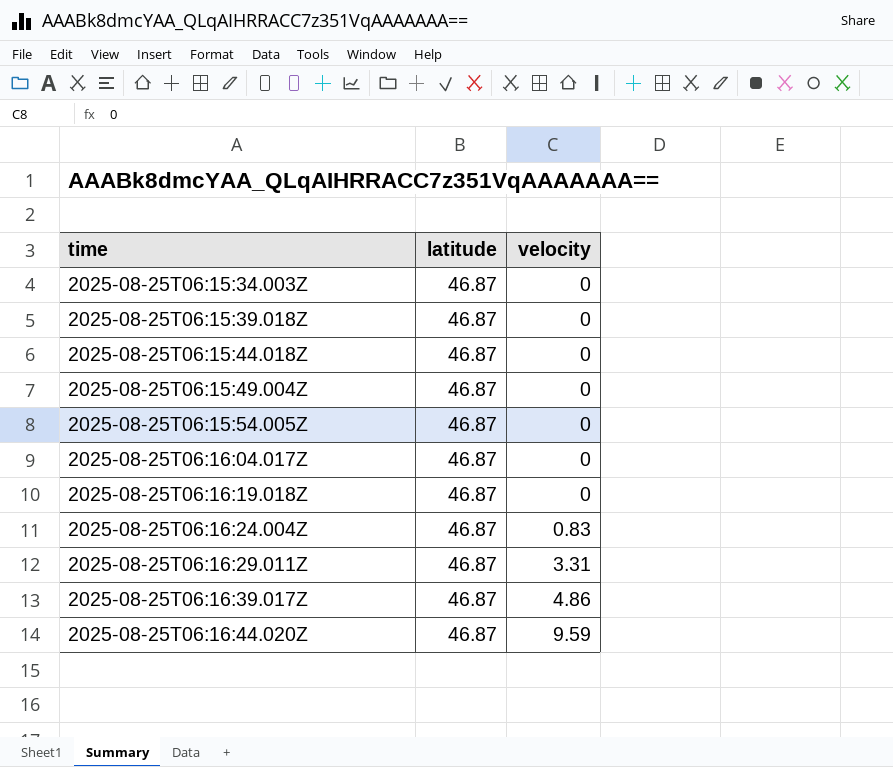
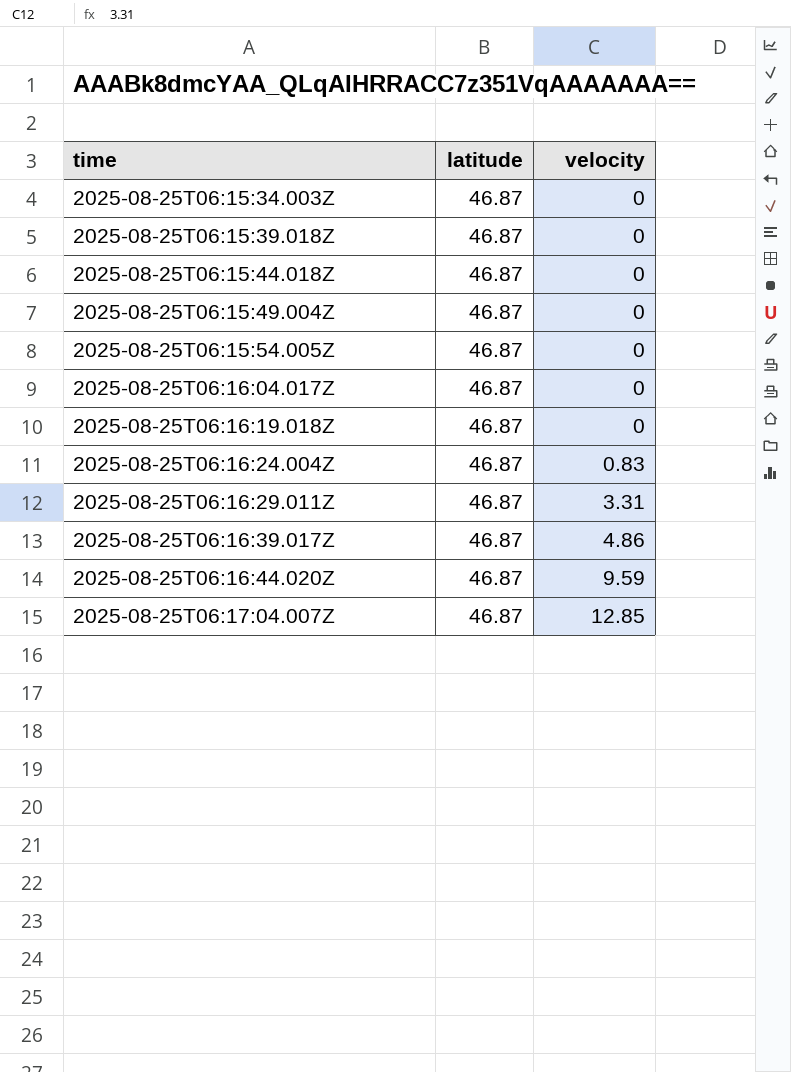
row 2025-08-25T06:17:04.007Z: none -> 46.87 | 12.85

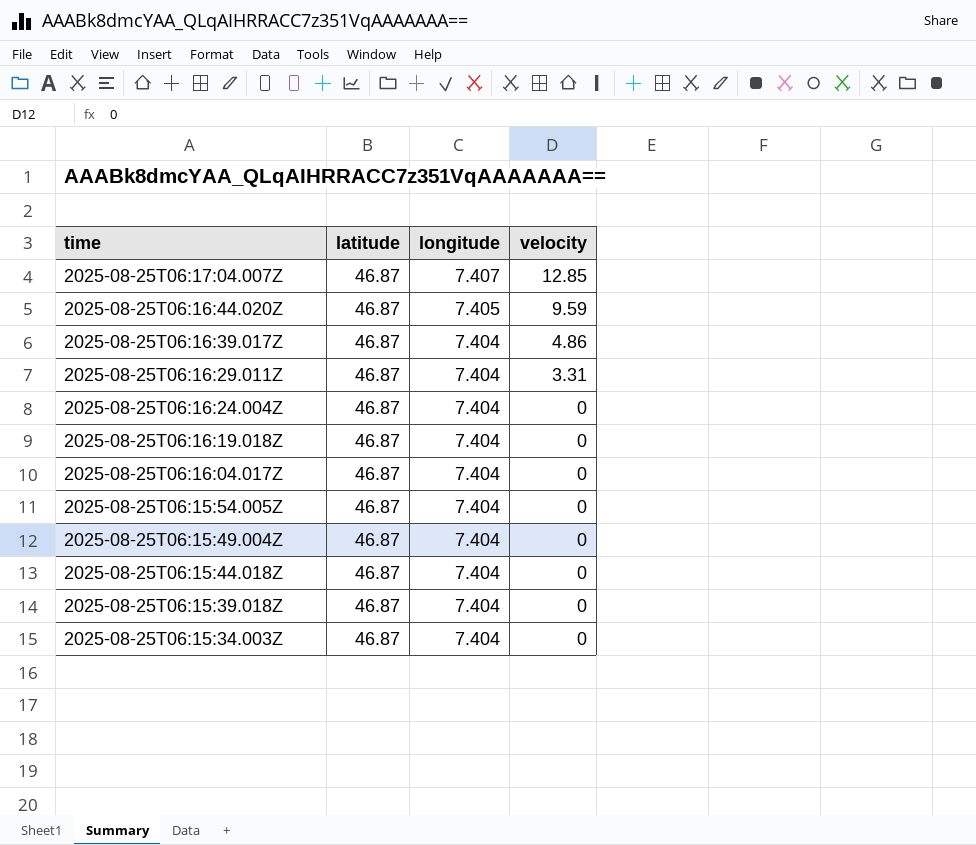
row order: time ascending -> time descending
column longitude | position: none -> 3
2025-08-25T06:16:24.004Z | velocity: 0.83 -> 0

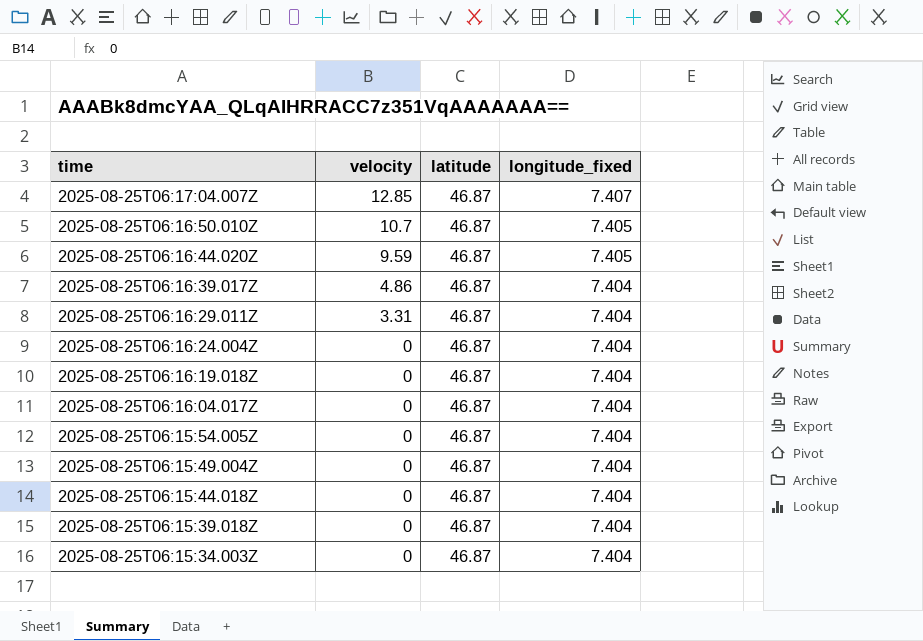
column velocity | position: 4 -> 2
column name: longitude -> longitude_fixed
row 2025-08-25T06:16:50.010Z: none -> 10.7 | 46.87 | 7.405

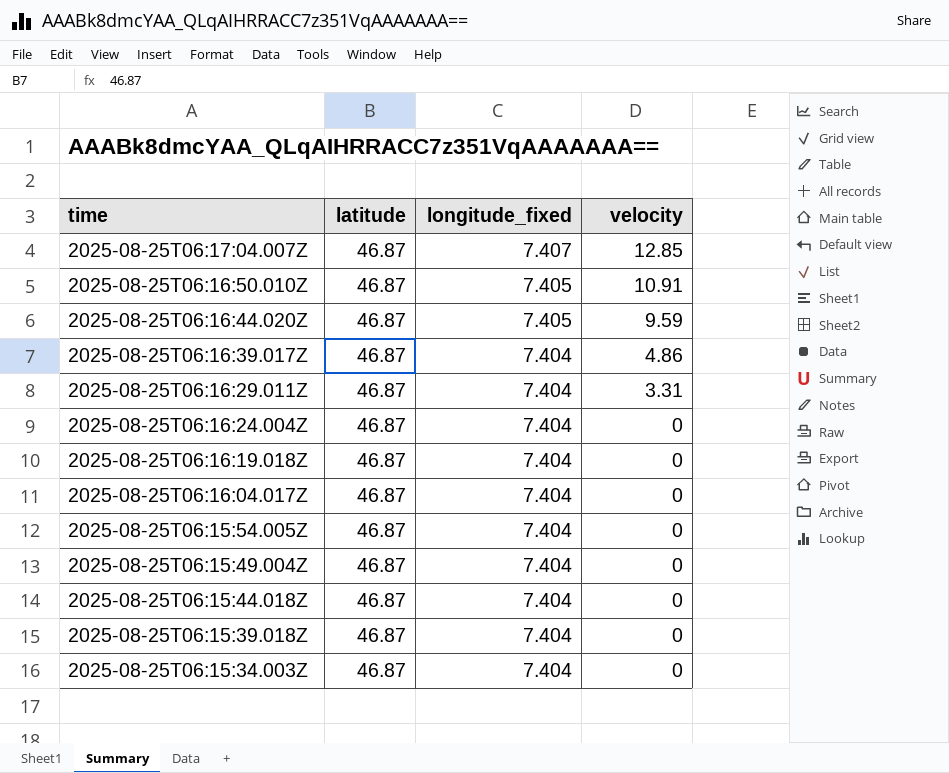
column velocity | position: 2 -> 4
2025-08-25T06:16:50.010Z | velocity: 10.7 -> 10.91

